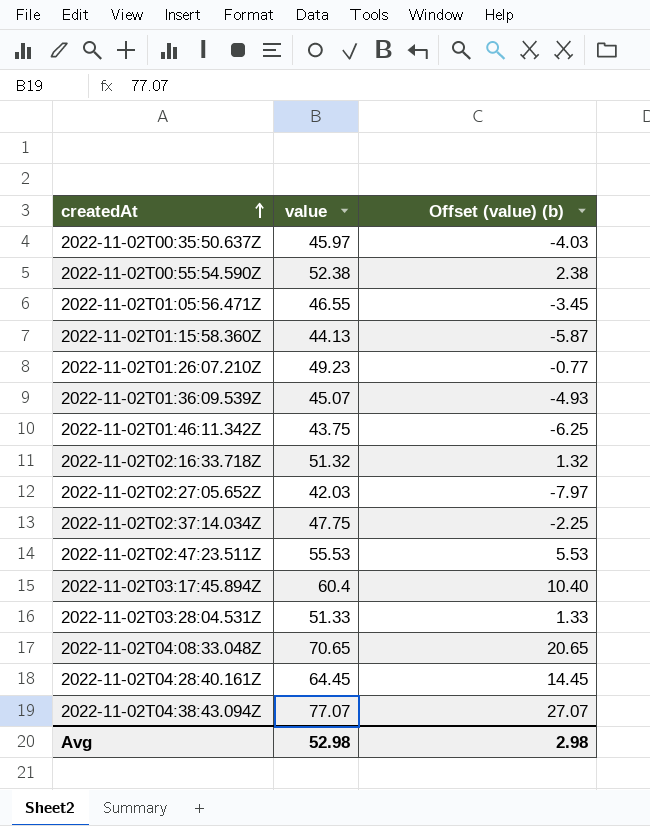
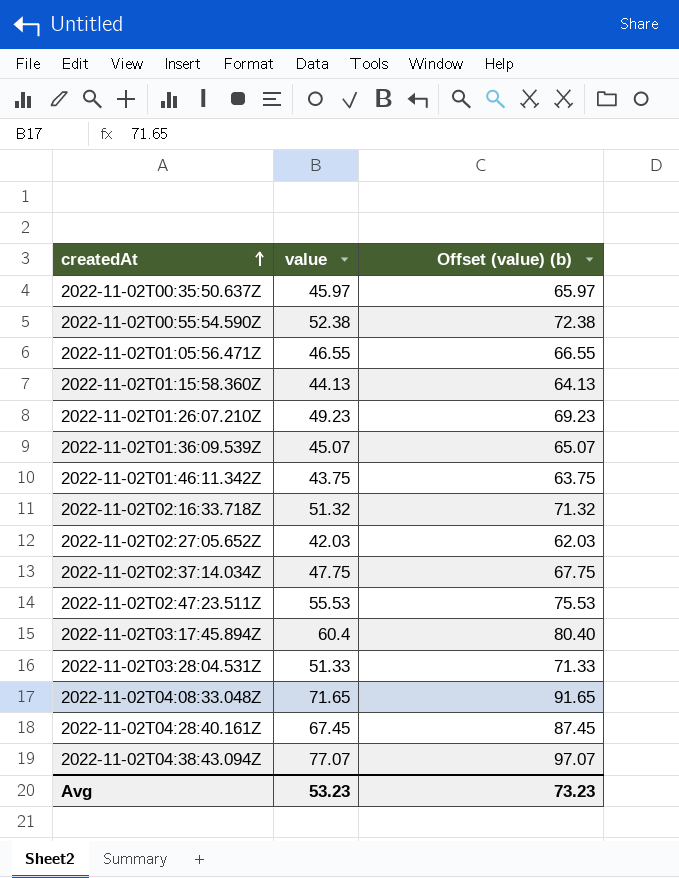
column Offset (value) (b) | formula: [value] - 50 -> [value] + 20
2022-11-02T04:08:33.048Z | value: 70.65 -> 71.65
2022-11-02T04:28:40.161Z | value: 64.45 -> 67.45
Avg | value: 52.98 -> 53.23
Avg | Offset (value) (b): 2.98 -> 73.23

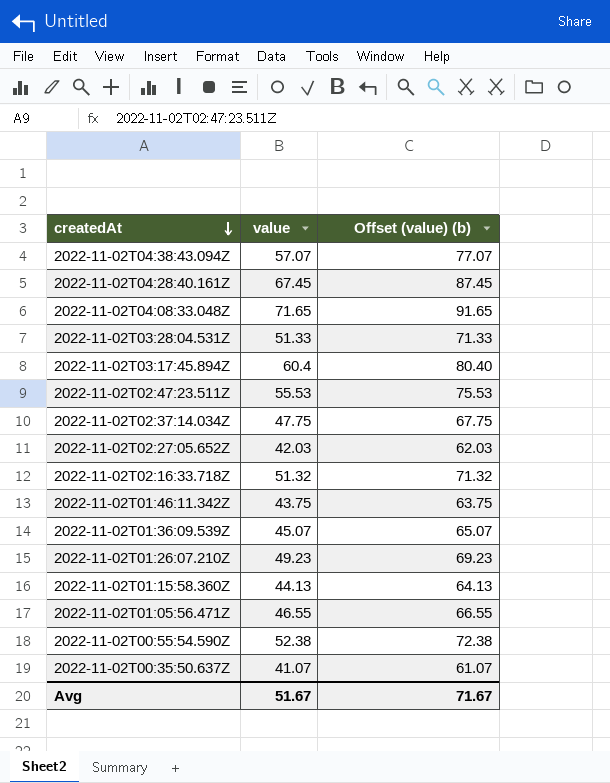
row order: createdAt ascending -> createdAt descending
2022-11-02T04:38:43.094Z | value: 77.07 -> 57.07
2022-11-02T04:38:43.094Z | Offset (value) (b): 97.07 -> 77.07
2022-11-02T00:35:50.637Z | value: 45.97 -> 41.07
2022-11-02T00:35:50.637Z | Offset (value) (b): 65.97 -> 61.07
Avg | value: 53.23 -> 51.67
Avg | Offset (value) (b): 73.23 -> 71.67

